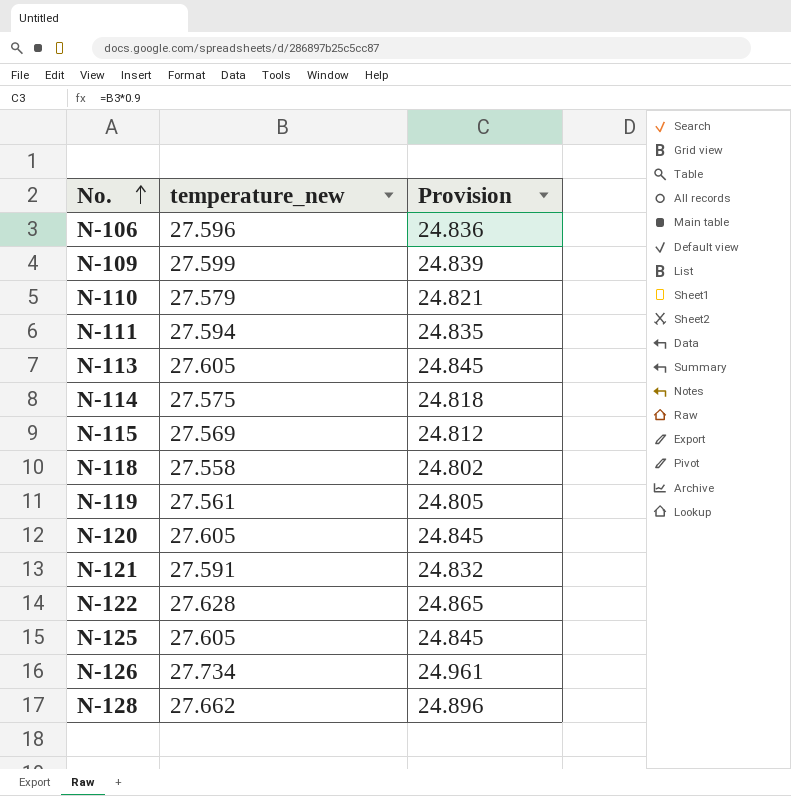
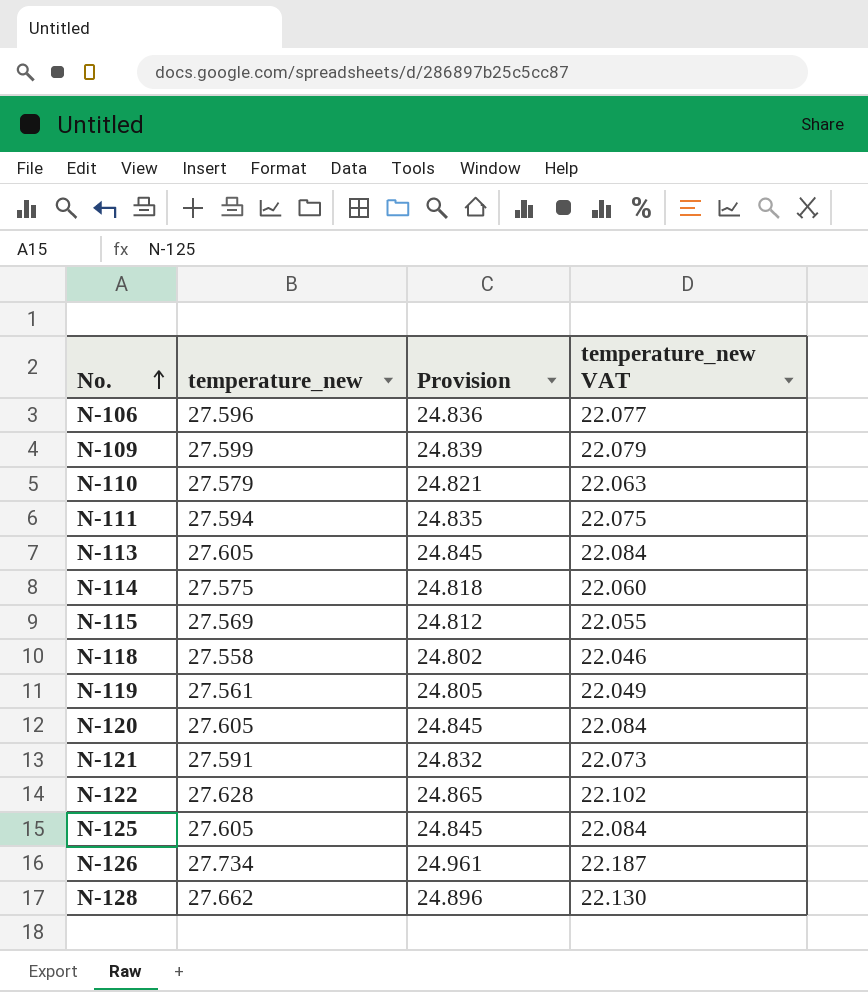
column temperature_new VAT | formula: none -> [temperature_new] * 0.8

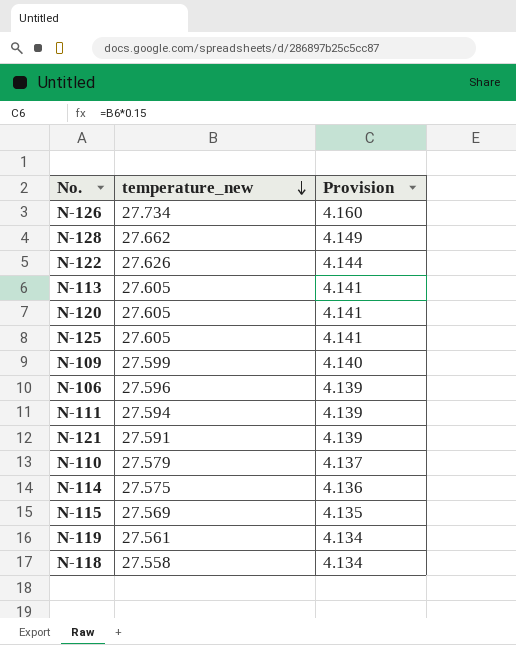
row order: No. ascending -> temperature_new descending
column temperature_new VAT | formula: [temperature_new] * 0.8 -> none
column Provision | formula: [temperature_new] * 0.9 -> [temperature_new] * 0.15
N-122 | temperature_new: 27.628 -> 27.626

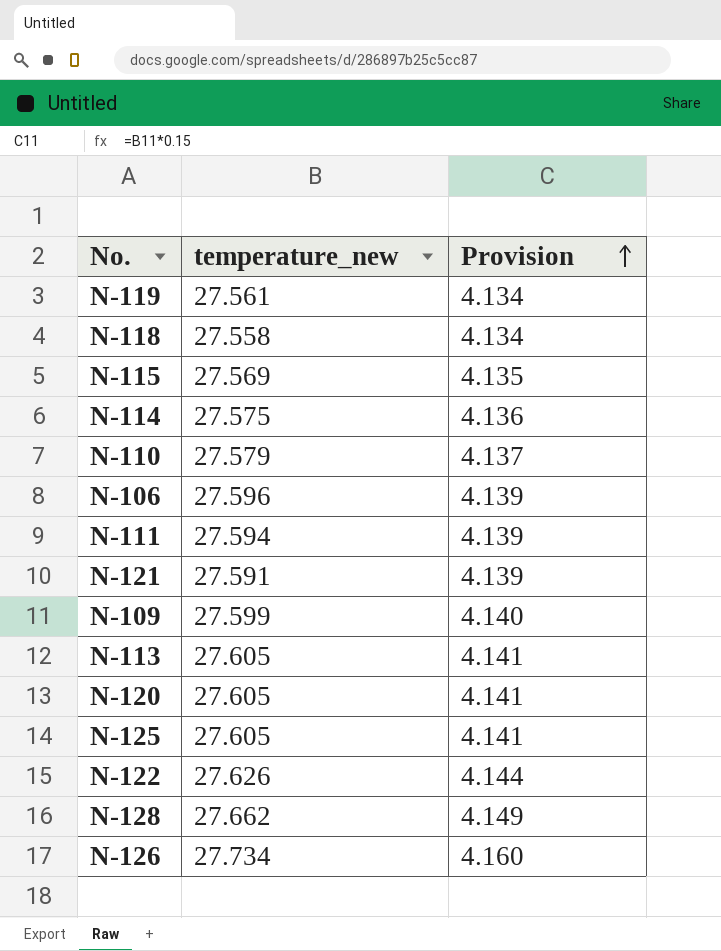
row order: temperature_new descending -> Provision ascending

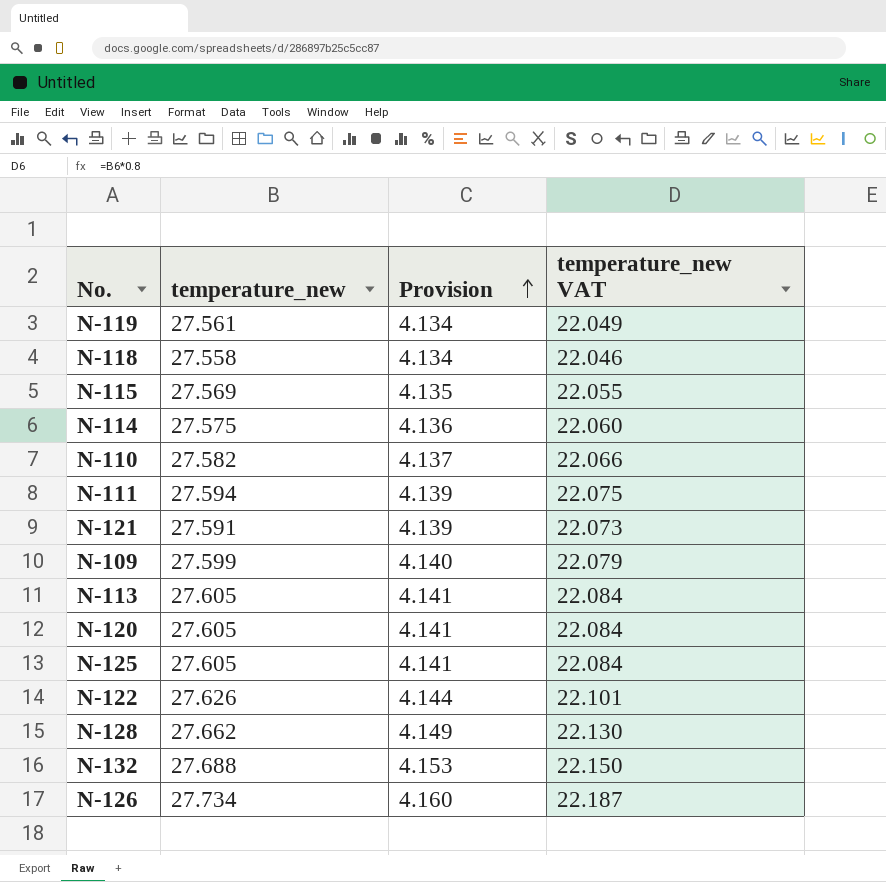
column temperature_new VAT | formula: none -> [temperature_new] * 0.8
row N-106: 27.596 | 4.139 -> none
N-110 | temperature_new: 27.579 -> 27.582
row N-132: none -> 27.688 | 4.153 | 22.150

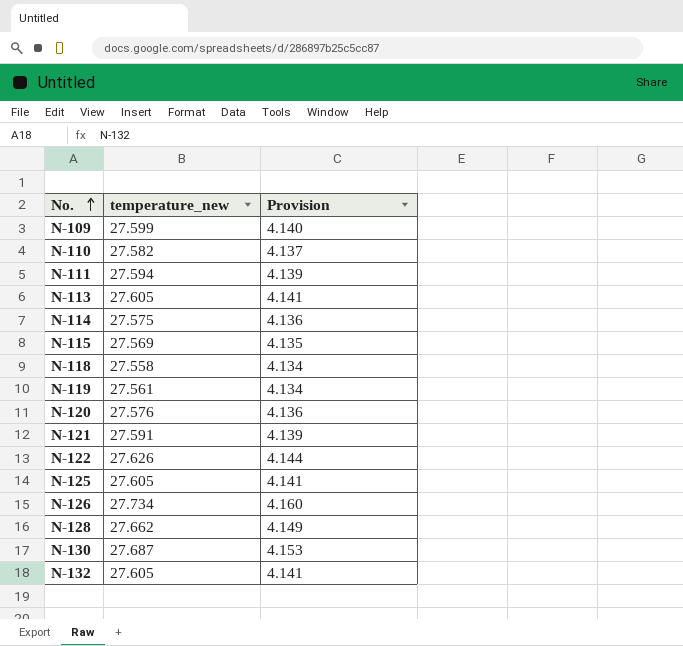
row order: Provision ascending -> No. ascending
column temperature_new VAT | formula: [temperature_new] * 0.8 -> none
N-120 | temperature_new: 27.605 -> 27.576
N-120 | Provision: 4.141 -> 4.136
row N-130: none -> 27.687 | 4.153
N-132 | temperature_new: 27.688 -> 27.605
N-132 | Provision: 4.153 -> 4.141

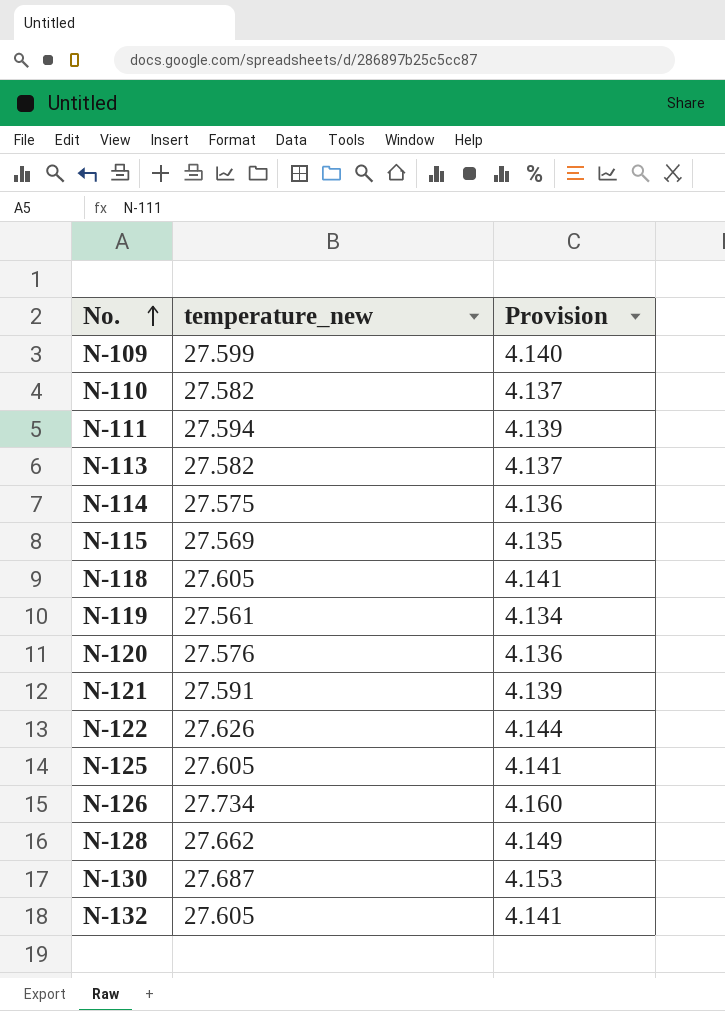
N-113 | temperature_new: 27.605 -> 27.582
N-113 | Provision: 4.141 -> 4.137
N-118 | temperature_new: 27.558 -> 27.605
N-118 | Provision: 4.134 -> 4.141

